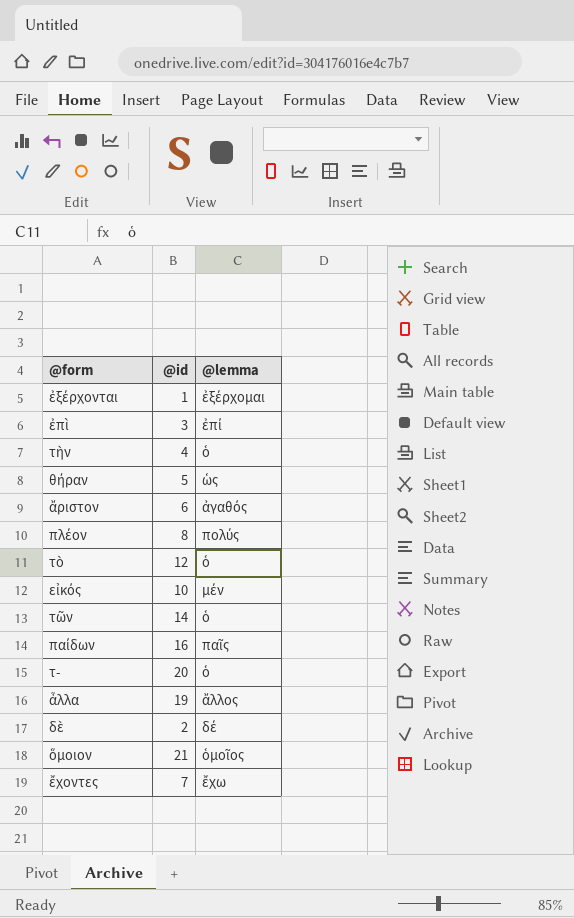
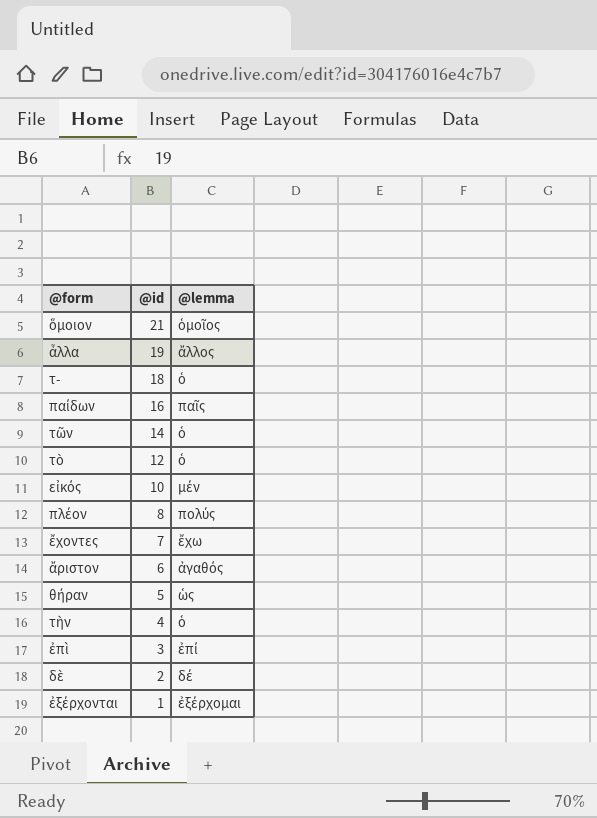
row order: none -> @id descending
τ- | @id: 20 -> 18

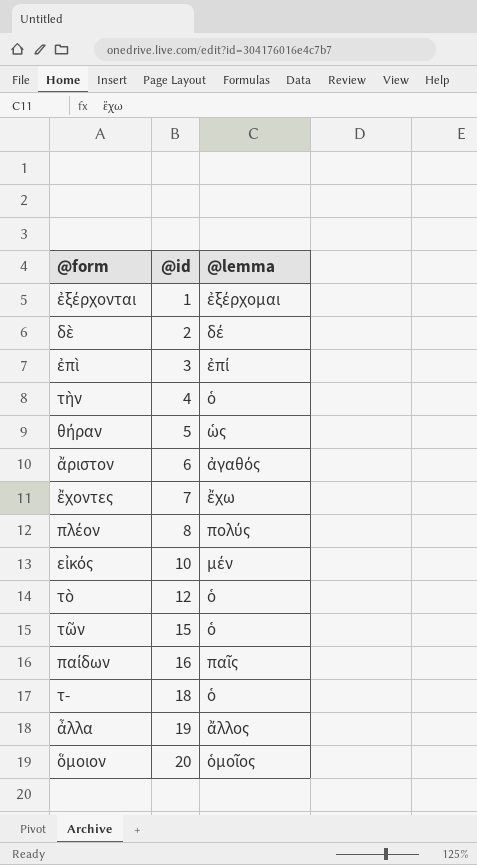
row order: @id descending -> @id ascending
τῶν | @id: 14 -> 15
ὅμοιον | @id: 21 -> 20

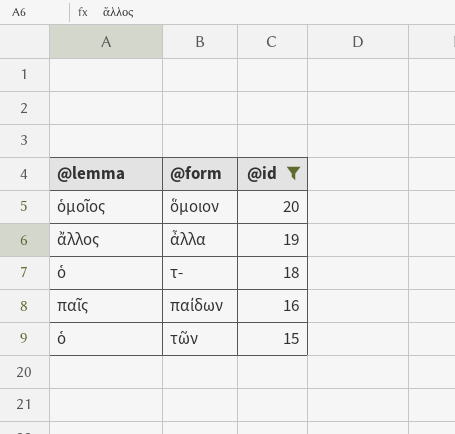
filter: none -> @id >= 15
row order: @id ascending -> @id descending
column @lemma | position: 3 -> 1

